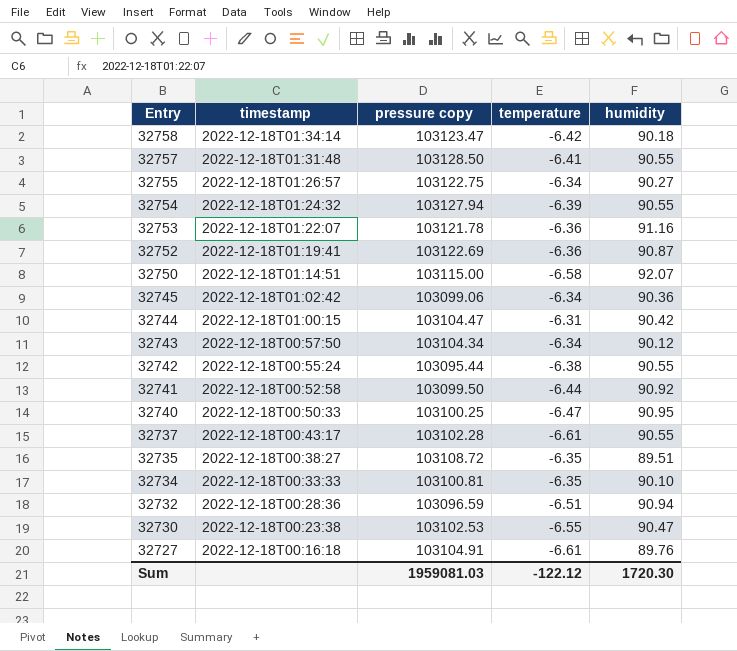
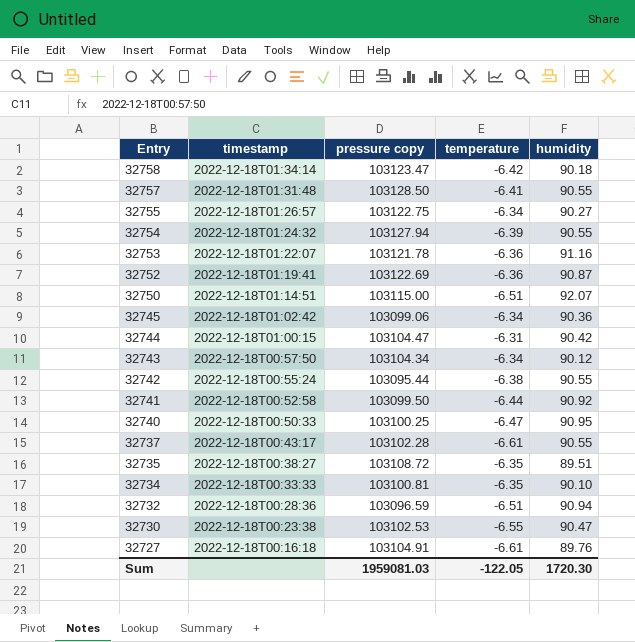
32750 | temperature: -6.58 -> -6.51
Sum | temperature: -122.12 -> -122.05

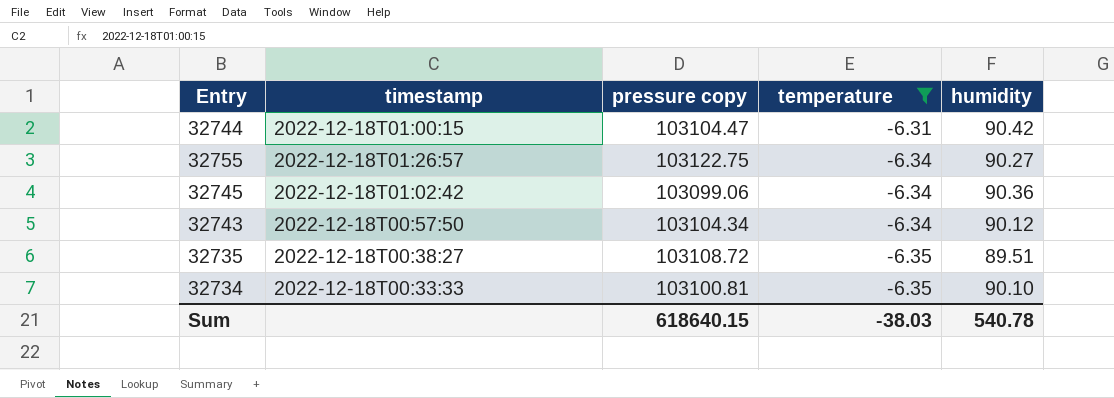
filter: none -> temperature >= -6.35
row order: Entry descending -> temperature descending
Sum | pressure copy: 1959081.03 -> 618640.15
Sum | temperature: -122.05 -> -38.03
Sum | humidity: 1720.30 -> 540.78

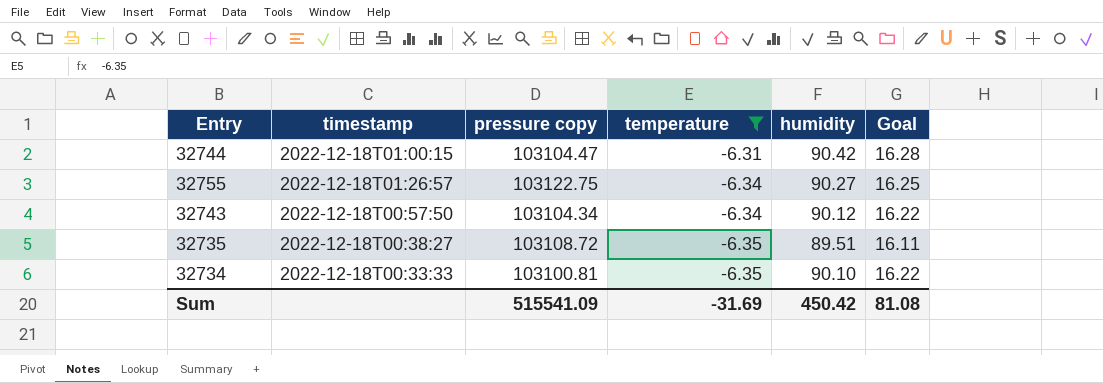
column Goal | formula: none -> [humidity] * 0.18
row 32745: 2022-12-18T01:02:42 | 103099.06 | -6.34 | 90.36 -> none
Sum | pressure copy: 618640.15 -> 515541.09
Sum | temperature: -38.03 -> -31.69
Sum | humidity: 540.78 -> 450.42

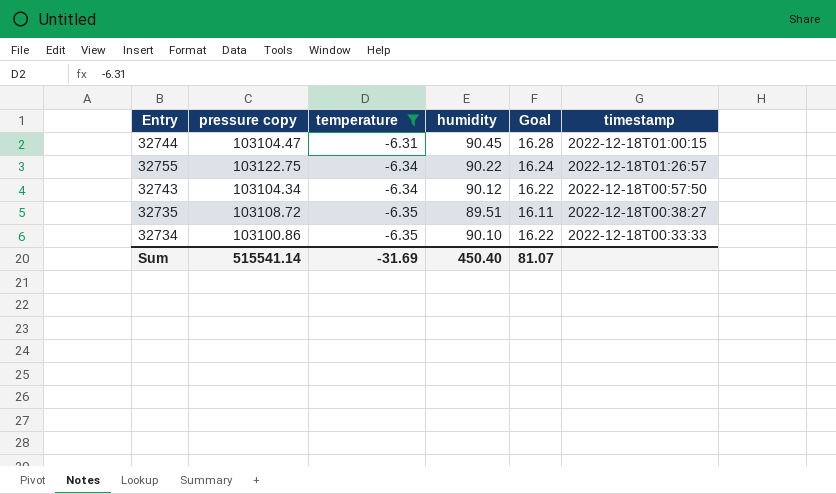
column timestamp | position: 2 -> 6
32744 | humidity: 90.42 -> 90.45
32755 | humidity: 90.27 -> 90.22
32755 | Goal: 16.25 -> 16.24
32734 | pressure copy: 103100.81 -> 103100.86
Sum | pressure copy: 515541.09 -> 515541.14
Sum | humidity: 450.42 -> 450.40
Sum | Goal: 81.08 -> 81.07

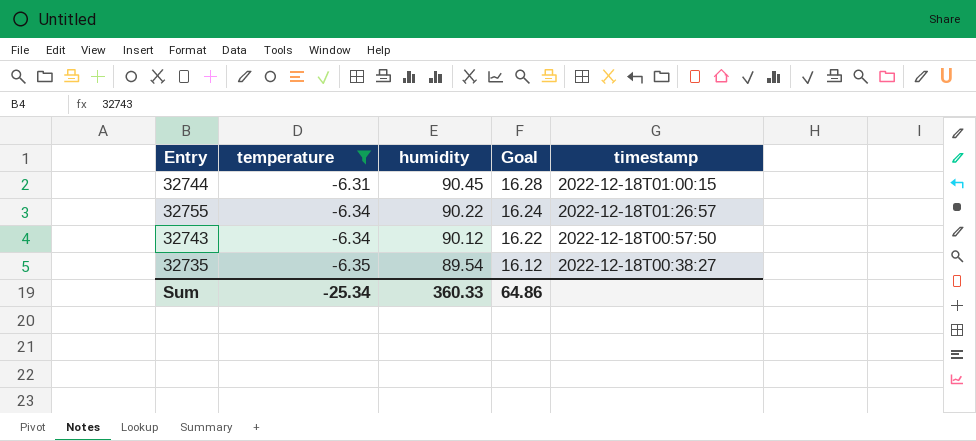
column pressure copy | position: 2 -> none
row 32734: 103100.86 | -6.35 | 90.10 | 16.22 | 2022-12-18T00:33:33 -> none
32735 | humidity: 89.51 -> 89.54
32735 | Goal: 16.11 -> 16.12
Sum | temperature: -31.69 -> -25.34
Sum | humidity: 450.40 -> 360.33
Sum | Goal: 81.07 -> 64.86

